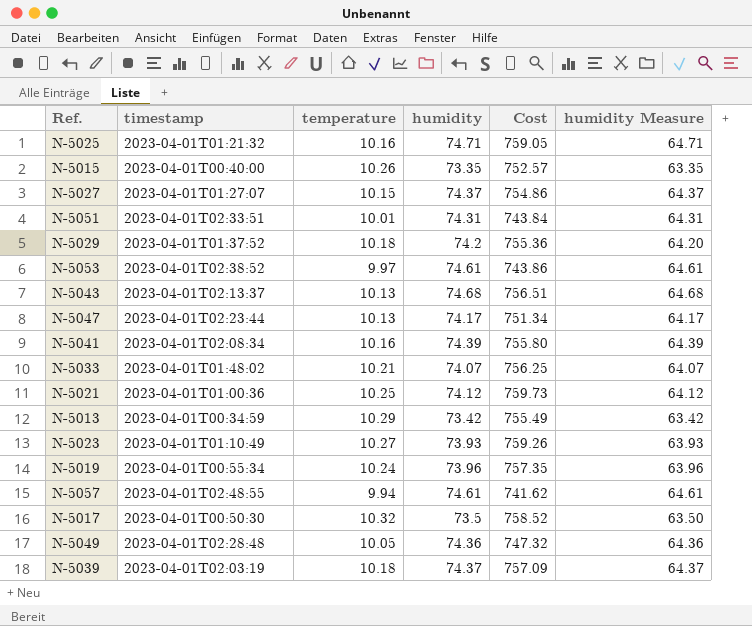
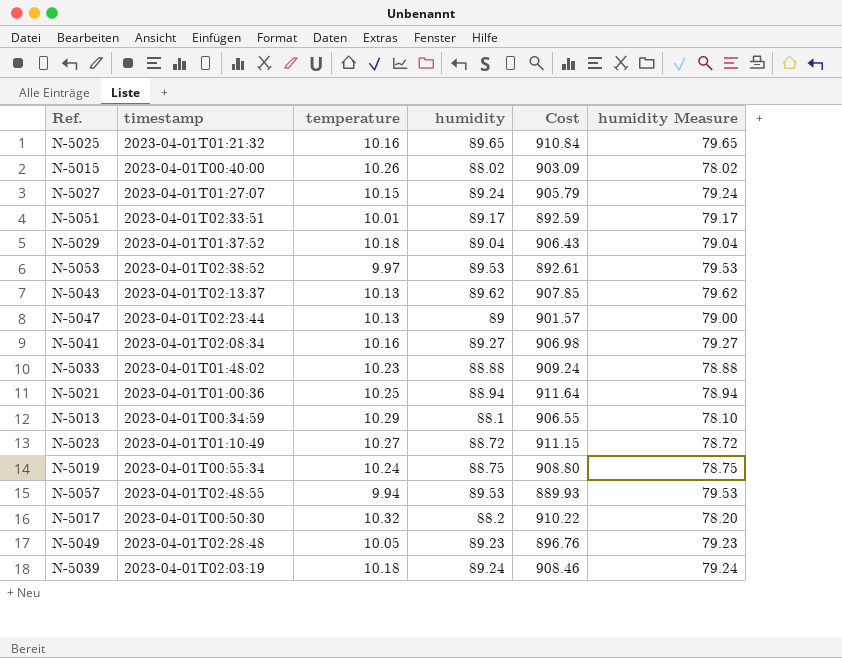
N-5025 | humidity: 74.71 -> 89.65
N-5025 | Cost: 759.05 -> 910.84
N-5025 | humidity Measure: 64.71 -> 79.65
N-5015 | humidity: 73.35 -> 88.02
N-5015 | Cost: 752.57 -> 903.09
N-5015 | humidity Measure: 63.35 -> 78.02
N-5027 | humidity: 74.37 -> 89.24
N-5027 | Cost: 754.86 -> 905.79
N-5027 | humidity Measure: 64.37 -> 79.24
N-5051 | humidity: 74.31 -> 89.17
N-5051 | Cost: 743.84 -> 892.59
N-5051 | humidity Measure: 64.31 -> 79.17
N-5029 | humidity: 74.2 -> 89.04
N-5029 | Cost: 755.36 -> 906.43
N-5029 | humidity Measure: 64.20 -> 79.04
N-5053 | humidity: 74.61 -> 89.53
N-5053 | Cost: 743.86 -> 892.61
N-5053 | humidity Measure: 64.61 -> 79.53
N-5043 | humidity: 74.68 -> 89.62
N-5043 | Cost: 756.51 -> 907.85
N-5043 | humidity Measure: 64.68 -> 79.62
N-5047 | humidity: 74.17 -> 89
N-5047 | Cost: 751.34 -> 901.57
N-5047 | humidity Measure: 64.17 -> 79.00
N-5041 | humidity: 74.39 -> 89.27
N-5041 | Cost: 755.80 -> 906.98
N-5041 | humidity Measure: 64.39 -> 79.27
N-5033 | temperature: 10.21 -> 10.23
N-5033 | humidity: 74.07 -> 88.88
N-5033 | Cost: 756.25 -> 909.24
N-5033 | humidity Measure: 64.07 -> 78.88
N-5021 | humidity: 74.12 -> 88.94
N-5021 | Cost: 759.73 -> 911.64
N-5021 | humidity Measure: 64.12 -> 78.94
N-5013 | humidity: 73.42 -> 88.1
N-5013 | Cost: 755.49 -> 906.55
N-5013 | humidity Measure: 63.42 -> 78.10
N-5023 | humidity: 73.93 -> 88.72
N-5023 | Cost: 759.26 -> 911.15
N-5023 | humidity Measure: 63.93 -> 78.72
N-5019 | humidity: 73.96 -> 88.75
N-5019 | Cost: 757.35 -> 908.80
N-5019 | humidity Measure: 63.96 -> 78.75
N-5057 | humidity: 74.61 -> 89.53
N-5057 | Cost: 741.62 -> 889.93
N-5057 | humidity Measure: 64.61 -> 79.53
N-5017 | humidity: 73.5 -> 88.2
N-5017 | Cost: 758.52 -> 910.22
N-5017 | humidity Measure: 63.50 -> 78.20
N-5049 | humidity: 74.36 -> 89.23
N-5049 | Cost: 747.32 -> 896.76
N-5049 | humidity Measure: 64.36 -> 79.23
N-5039 | humidity: 74.37 -> 89.24
N-5039 | Cost: 757.09 -> 908.46
N-5039 | humidity Measure: 64.37 -> 79.24

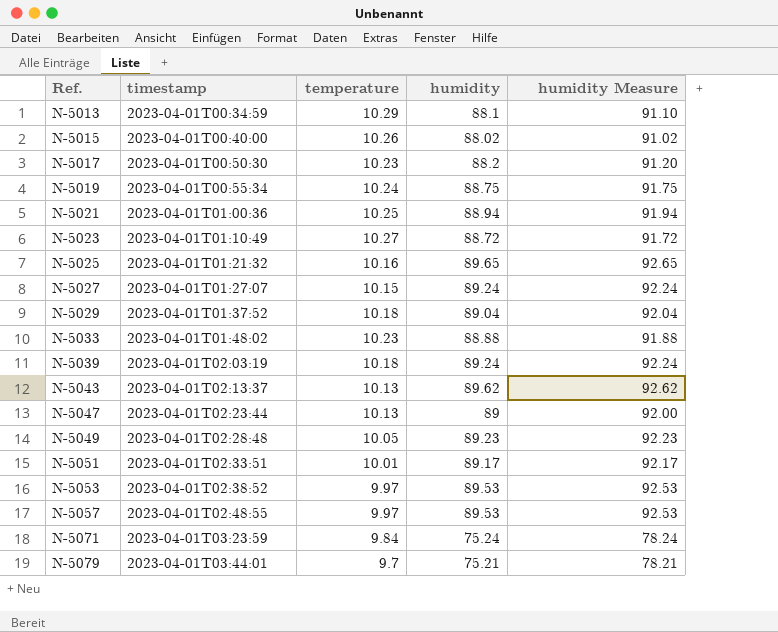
row order: none -> Ref. ascending
column Cost | formula: [temperature] * [humidity] -> none
column humidity Measure | formula: [humidity] - 10 -> [humidity] + 3
row N-5041: 2023-04-01T02:08:34 | 10.16 | 89.27 | 906.98 | 79.27 -> none
N-5017 | temperature: 10.32 -> 10.23
N-5057 | temperature: 9.94 -> 9.97
row N-5071: none -> 2023-04-01T03:23:59 | 9.84 | 75.24 | 78.24
row N-5079: none -> 2023-04-01T03:44:01 | 9.7 | 75.21 | 78.21

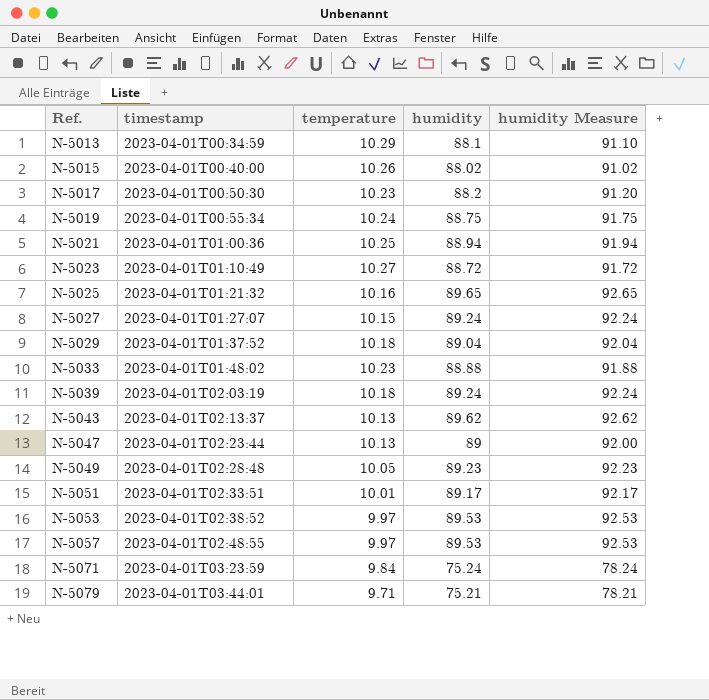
N-5079 | temperature: 9.7 -> 9.71

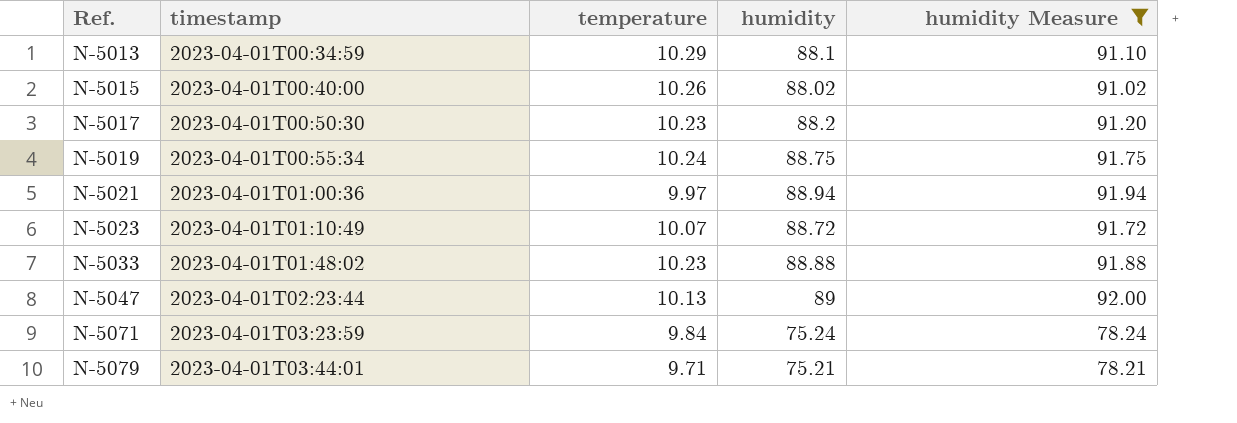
filter: none -> humidity Measure <= 92.00
N-5021 | temperature: 10.25 -> 9.97
N-5023 | temperature: 10.27 -> 10.07

